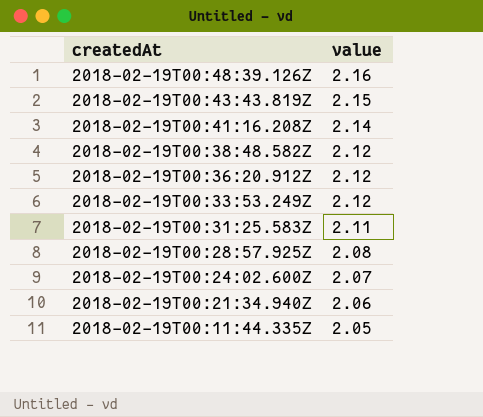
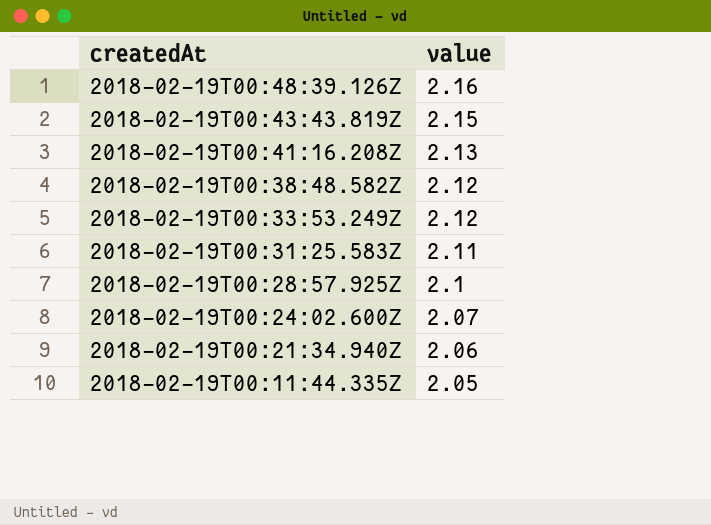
row 2018-02-19T00:36:20.912Z: 2.12 -> none
2018-02-19T00:41:16.208Z | value: 2.14 -> 2.13
2018-02-19T00:28:57.925Z | value: 2.08 -> 2.1

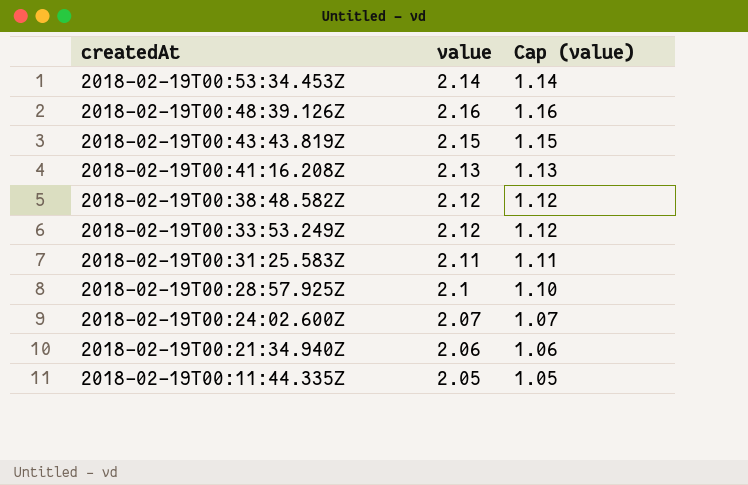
column Cap (value) | formula: none -> [value] - 1
row 2018-02-19T00:53:34.453Z: none -> 2.14 | 1.14

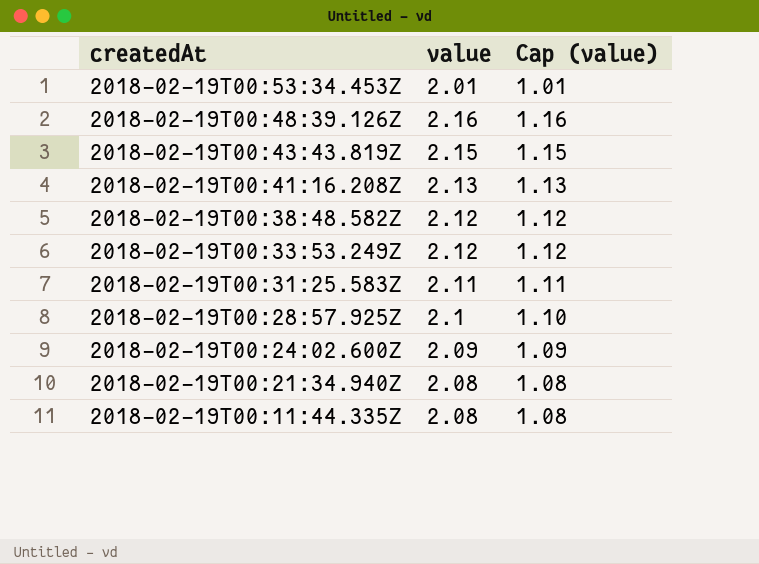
2018-02-19T00:53:34.453Z | value: 2.14 -> 2.01
2018-02-19T00:53:34.453Z | Cap (value): 1.14 -> 1.01
2018-02-19T00:24:02.600Z | value: 2.07 -> 2.09
2018-02-19T00:24:02.600Z | Cap (value): 1.07 -> 1.09
2018-02-19T00:21:34.940Z | value: 2.06 -> 2.08
2018-02-19T00:21:34.940Z | Cap (value): 1.06 -> 1.08
2018-02-19T00:11:44.335Z | value: 2.05 -> 2.08
2018-02-19T00:11:44.335Z | Cap (value): 1.05 -> 1.08

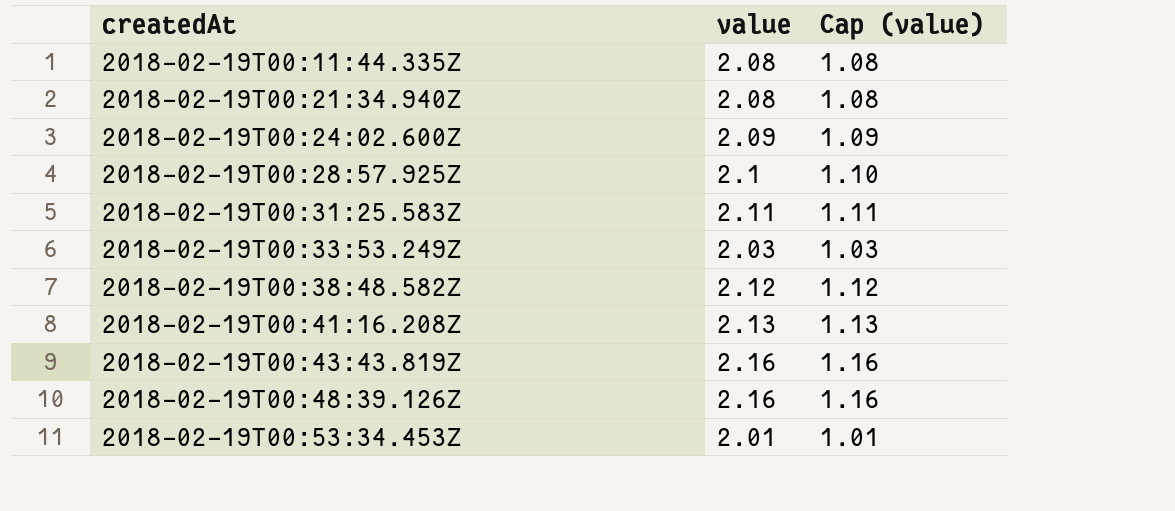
row order: createdAt descending -> createdAt ascending
2018-02-19T00:33:53.249Z | value: 2.12 -> 2.03
2018-02-19T00:33:53.249Z | Cap (value): 1.12 -> 1.03
2018-02-19T00:43:43.819Z | value: 2.15 -> 2.16
2018-02-19T00:43:43.819Z | Cap (value): 1.15 -> 1.16

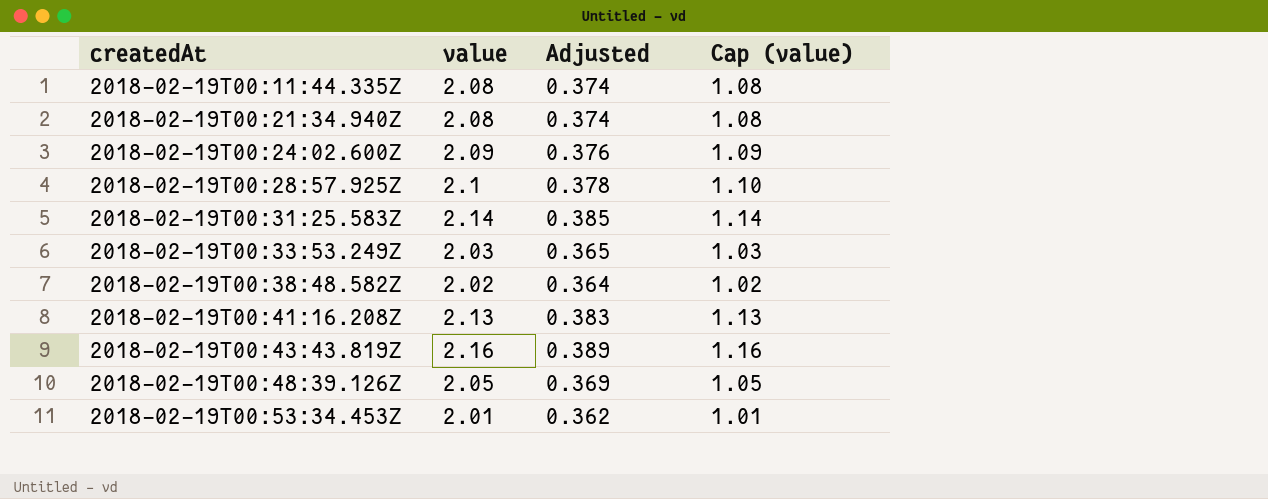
column Adjusted | formula: none -> [value] * 0.18
2018-02-19T00:31:25.583Z | value: 2.11 -> 2.14
2018-02-19T00:31:25.583Z | Cap (value): 1.11 -> 1.14
2018-02-19T00:38:48.582Z | value: 2.12 -> 2.02
2018-02-19T00:38:48.582Z | Cap (value): 1.12 -> 1.02
2018-02-19T00:48:39.126Z | value: 2.16 -> 2.05
2018-02-19T00:48:39.126Z | Cap (value): 1.16 -> 1.05

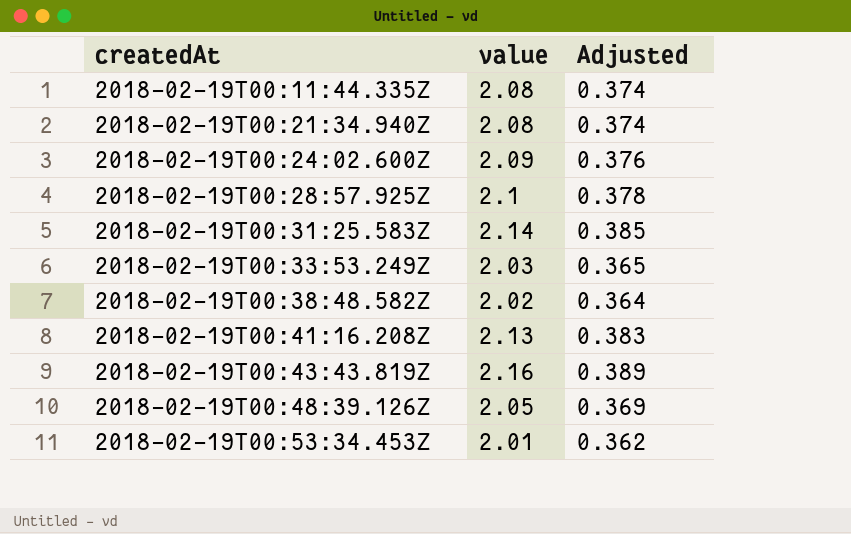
column Cap (value) | formula: [value] - 1 -> none

